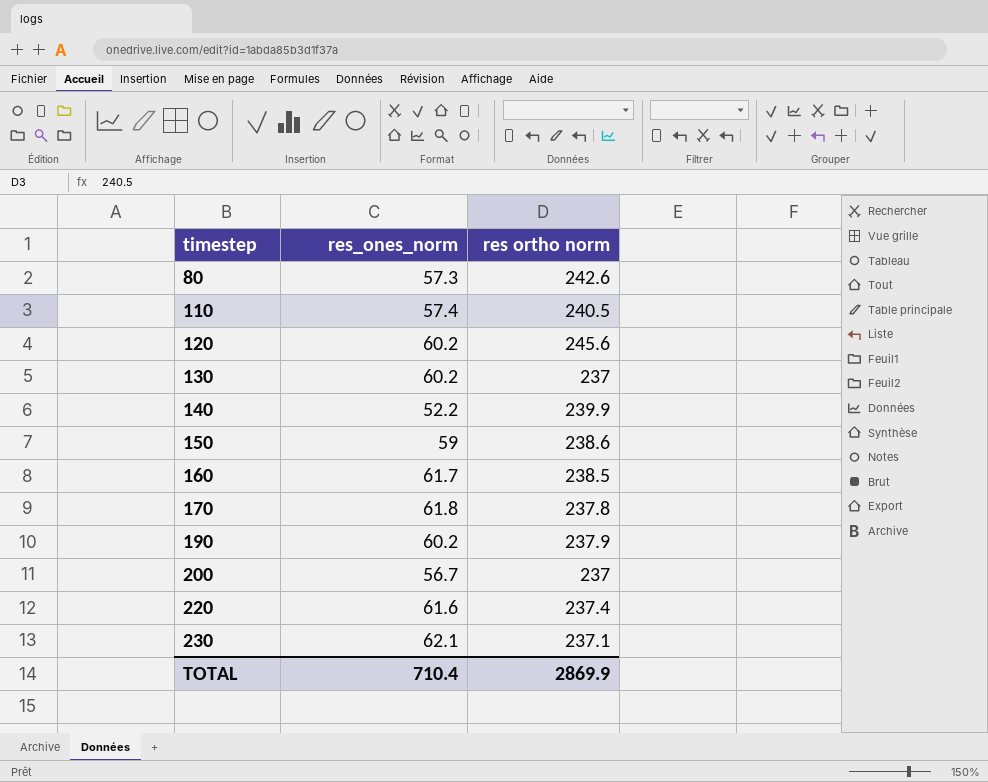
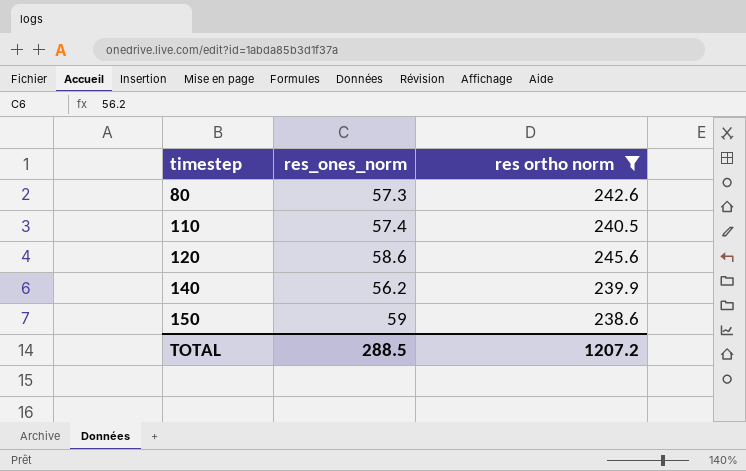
filter: none -> res ortho norm >= 238.6
120 | res_ones_norm: 60.2 -> 58.6
140 | res_ones_norm: 52.2 -> 56.2
TOTAL | res_ones_norm: 710.4 -> 288.5
TOTAL | res ortho norm: 2869.9 -> 1207.2

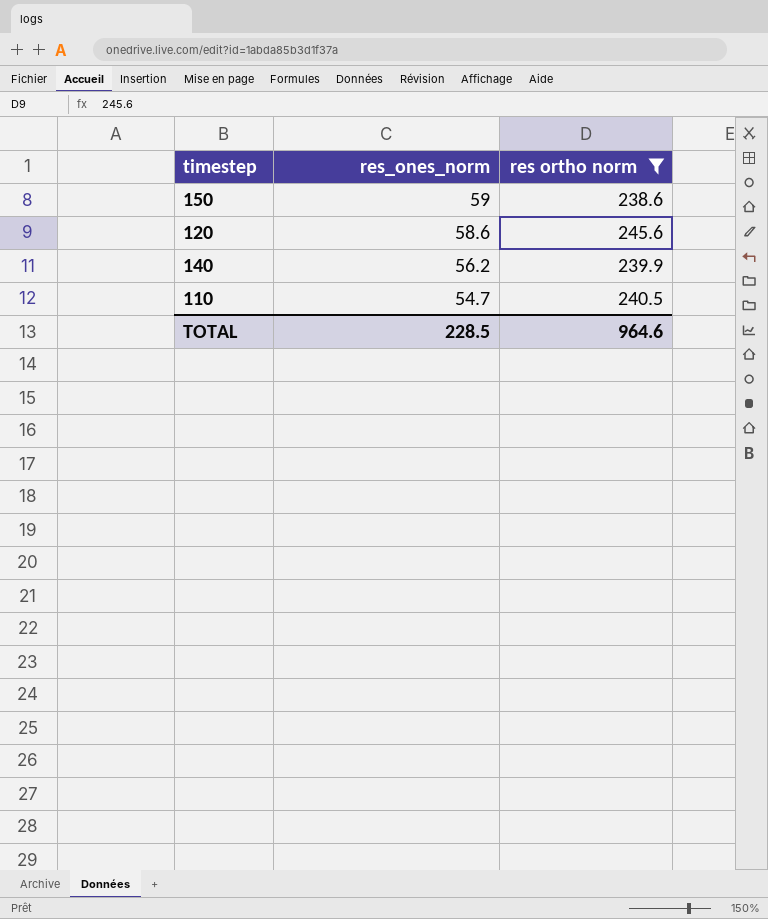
row order: timestep ascending -> res_ones_norm descending
row 80: 57.3 | 242.6 -> none
110 | res_ones_norm: 57.4 -> 54.7
TOTAL | res_ones_norm: 288.5 -> 228.5
TOTAL | res ortho norm: 1207.2 -> 964.6

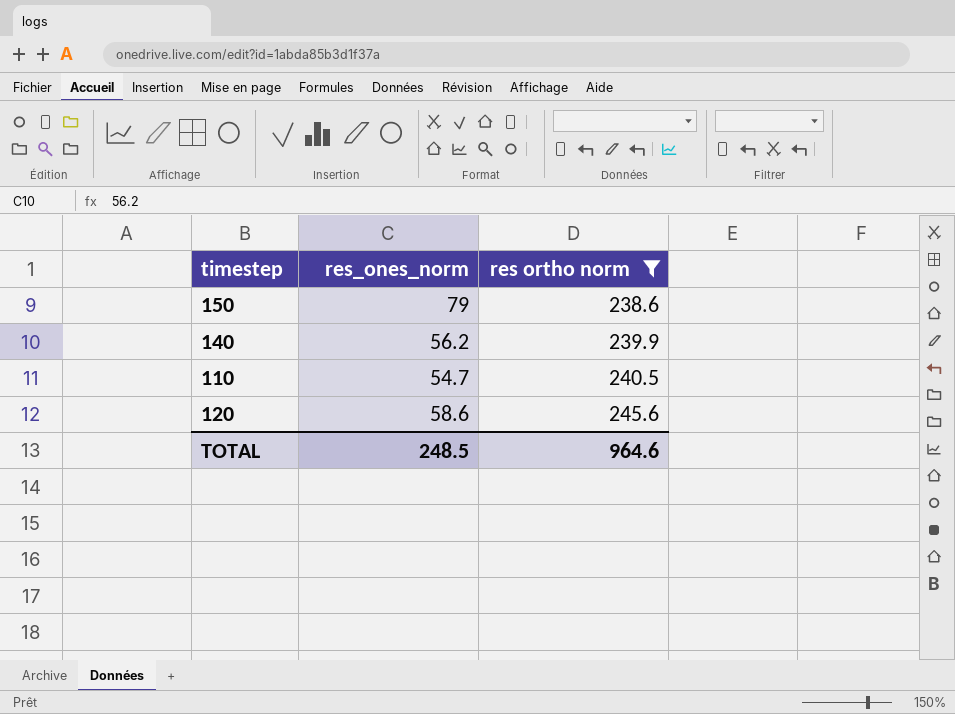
row order: res_ones_norm descending -> res ortho norm ascending
150 | res_ones_norm: 59 -> 79
TOTAL | res_ones_norm: 228.5 -> 248.5

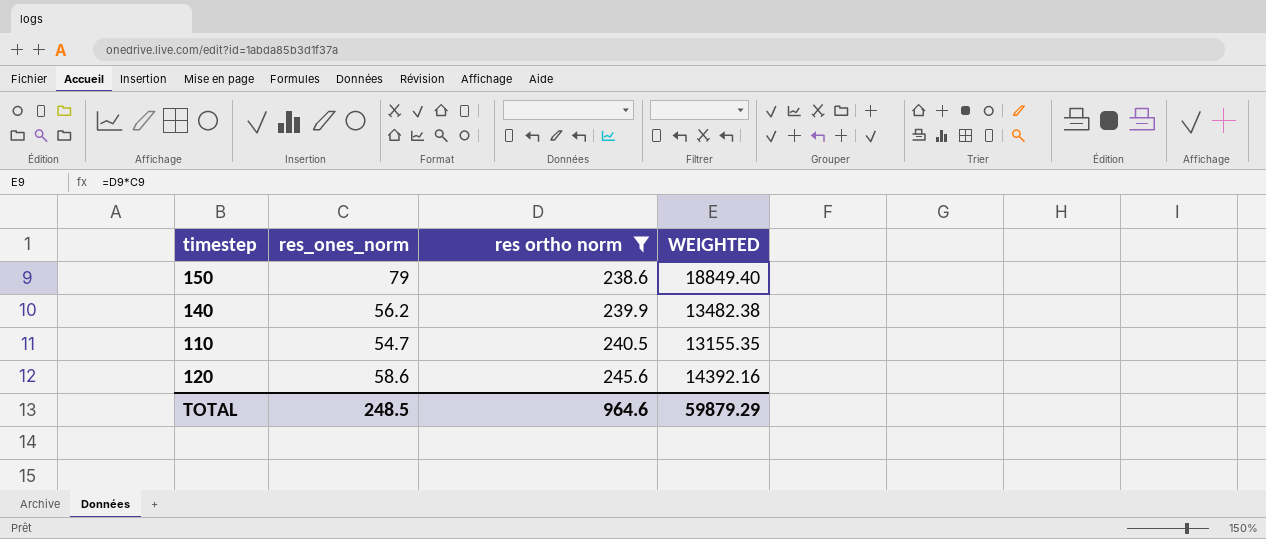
column WEIGHTED | formula: none -> [res_ones_norm] * [res ortho norm]

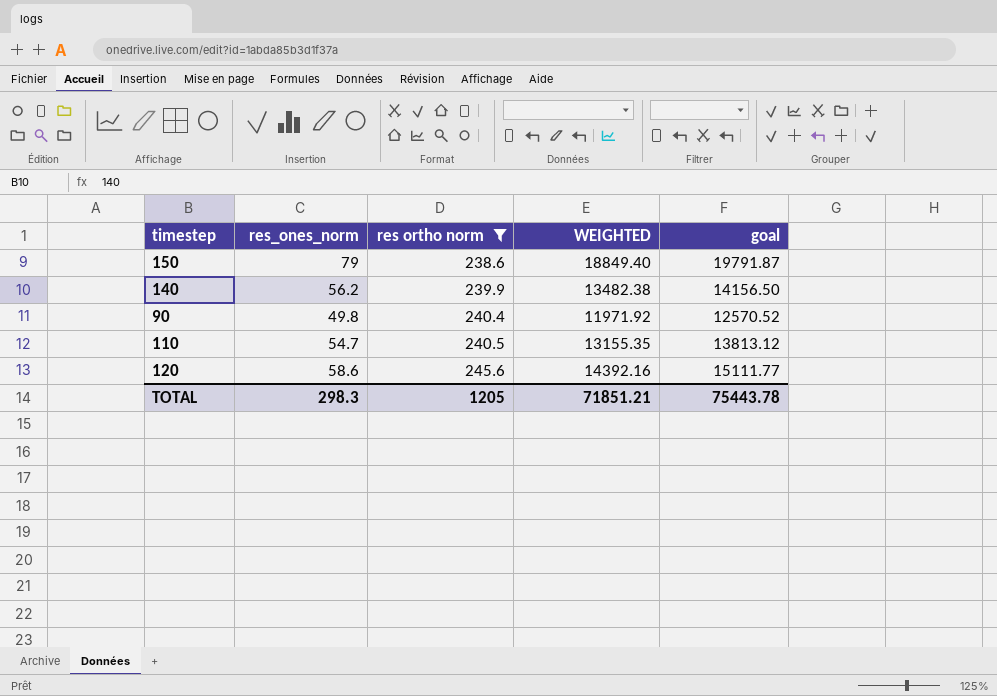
column goal | formula: none -> [WEIGHTED] * 1.05
row 90: none -> 49.8 | 240.4 | 11971.92 | 12570.52
TOTAL | res_ones_norm: 248.5 -> 298.3
TOTAL | res ortho norm: 964.6 -> 1205
TOTAL | WEIGHTED: 59879.29 -> 71851.21

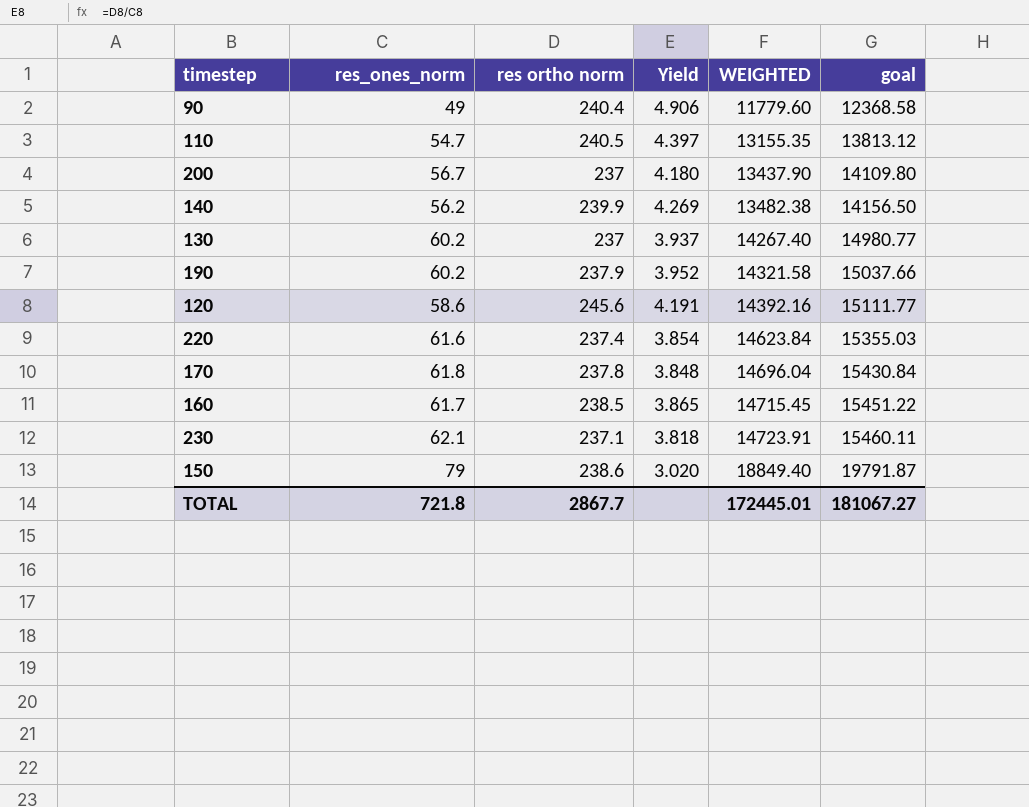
filter: res ortho norm >= 238.6 -> none
row order: res ortho norm ascending -> WEIGHTED ascending
column Yield | formula: none -> [res ortho norm] / [res_ones_norm]
90 | res_ones_norm: 49.8 -> 49
90 | WEIGHTED: 11971.92 -> 11779.60
90 | goal: 12570.52 -> 12368.58
TOTAL | res_ones_norm: 298.3 -> 721.8
TOTAL | res ortho norm: 1205 -> 2867.7
TOTAL | WEIGHTED: 71851.21 -> 172445.01
TOTAL | goal: 75443.78 -> 181067.27

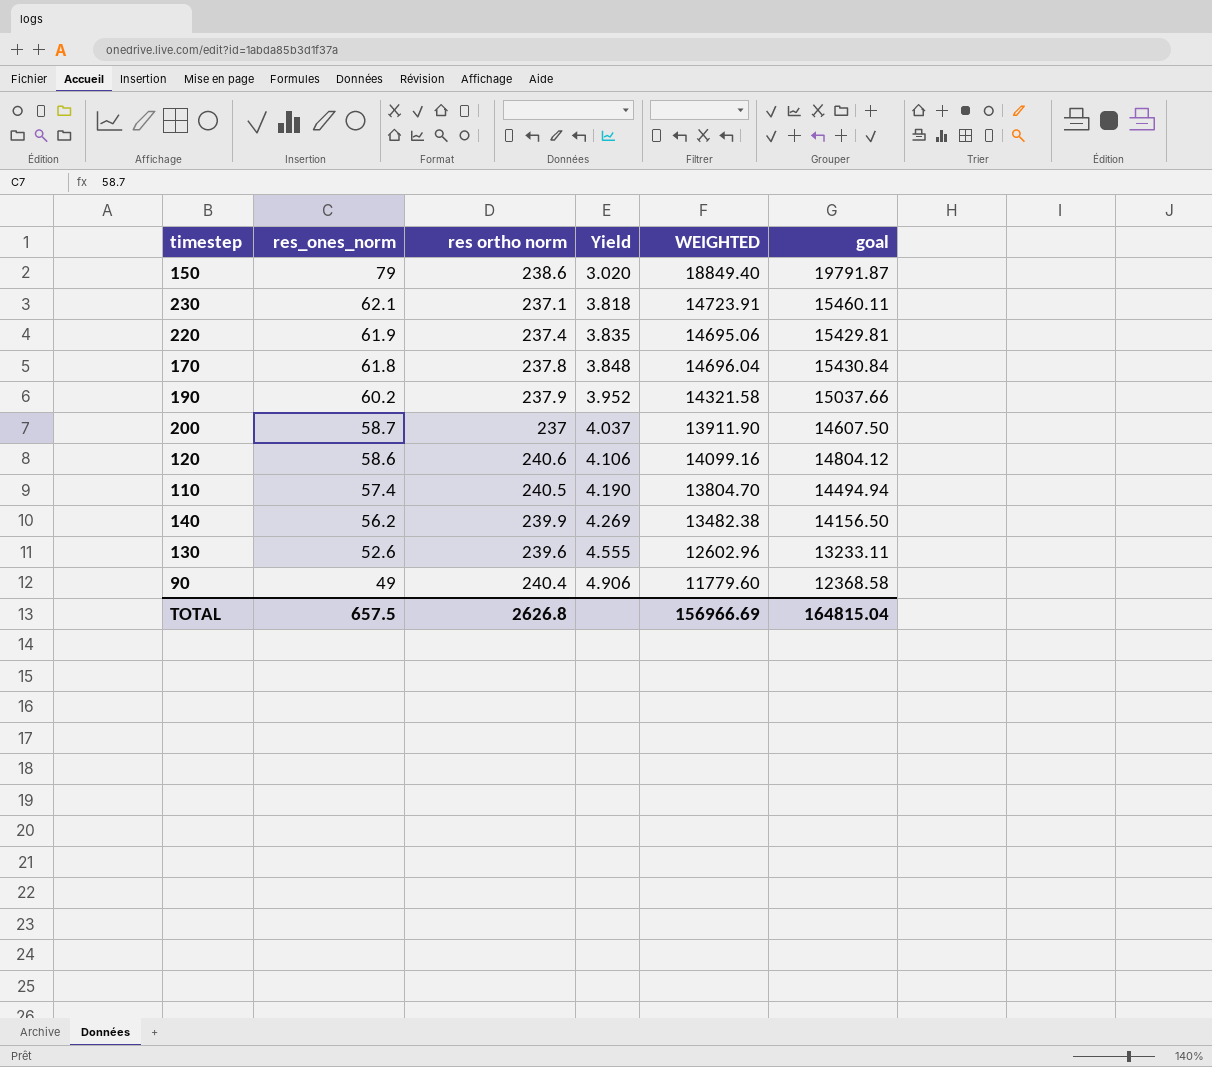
row order: WEIGHTED ascending -> res_ones_norm descending
row 160: 61.7 | 238.5 | 3.865 | 14715.45 | 15451.22 -> none
220 | res_ones_norm: 61.6 -> 61.9
220 | Yield: 3.854 -> 3.835
220 | WEIGHTED: 14623.84 -> 14695.06
220 | goal: 15355.03 -> 15429.81
200 | res_ones_norm: 56.7 -> 58.7
200 | Yield: 4.180 -> 4.037
200 | WEIGHTED: 13437.90 -> 13911.90
200 | goal: 14109.80 -> 14607.50
120 | res ortho norm: 245.6 -> 240.6
120 | Yield: 4.191 -> 4.106
120 | WEIGHTED: 14392.16 -> 14099.16
120 | goal: 15111.77 -> 14804.12
110 | res_ones_norm: 54.7 -> 57.4
110 | Yield: 4.397 -> 4.190
110 | WEIGHTED: 13155.35 -> 13804.70
110 | goal: 13813.12 -> 14494.94
130 | res_ones_norm: 60.2 -> 52.6
130 | res ortho norm: 237 -> 239.6
130 | Yield: 3.937 -> 4.555
130 | WEIGHTED: 14267.40 -> 12602.96
130 | goal: 14980.77 -> 13233.11
TOTAL | res_ones_norm: 721.8 -> 657.5
TOTAL | res ortho norm: 2867.7 -> 2626.8
TOTAL | WEIGHTED: 172445.01 -> 156966.69
TOTAL | goal: 181067.27 -> 164815.04

